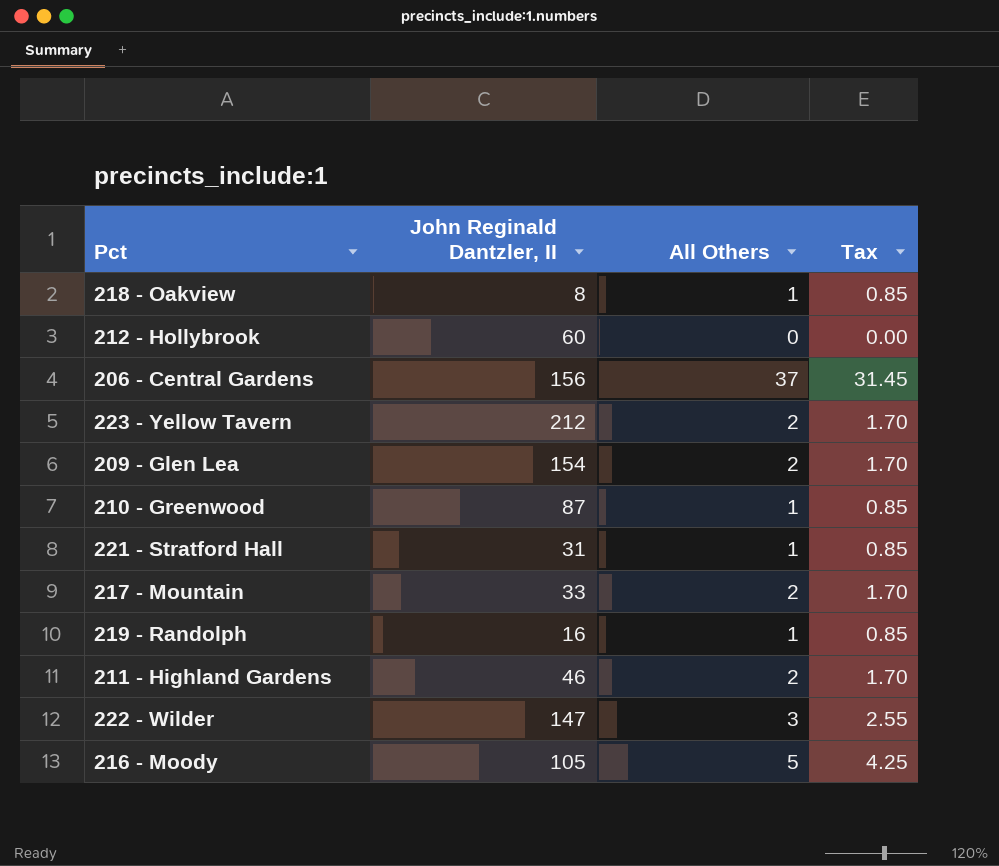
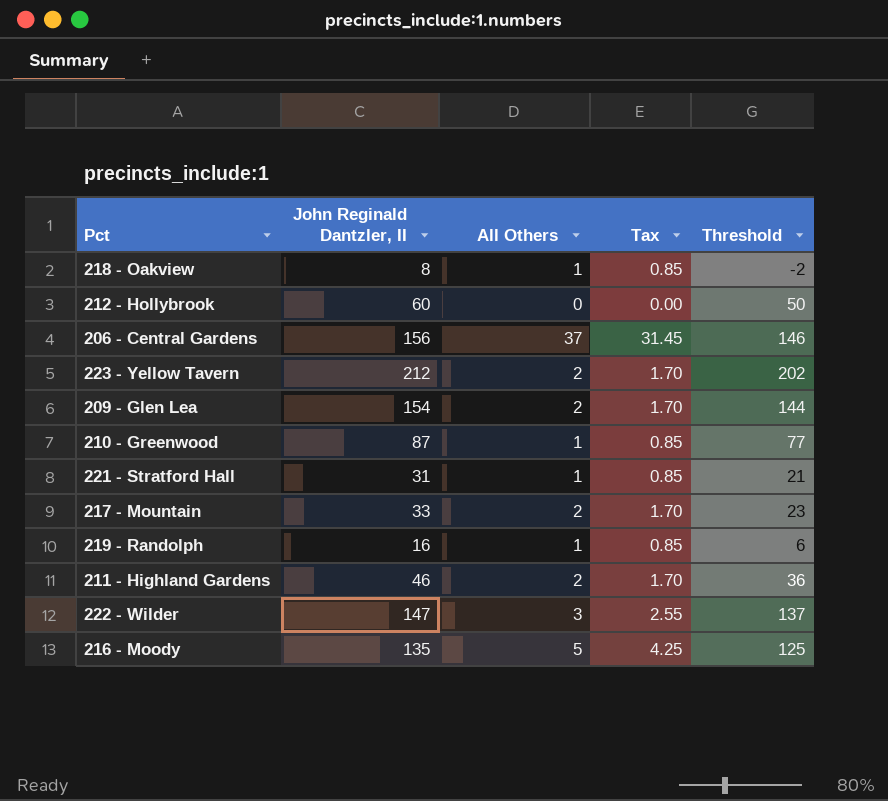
column Threshold | formula: none -> [John Reginald Dantzler, II] - 10
216 - Moody | John Reginald Dantzler, II: 105 -> 135

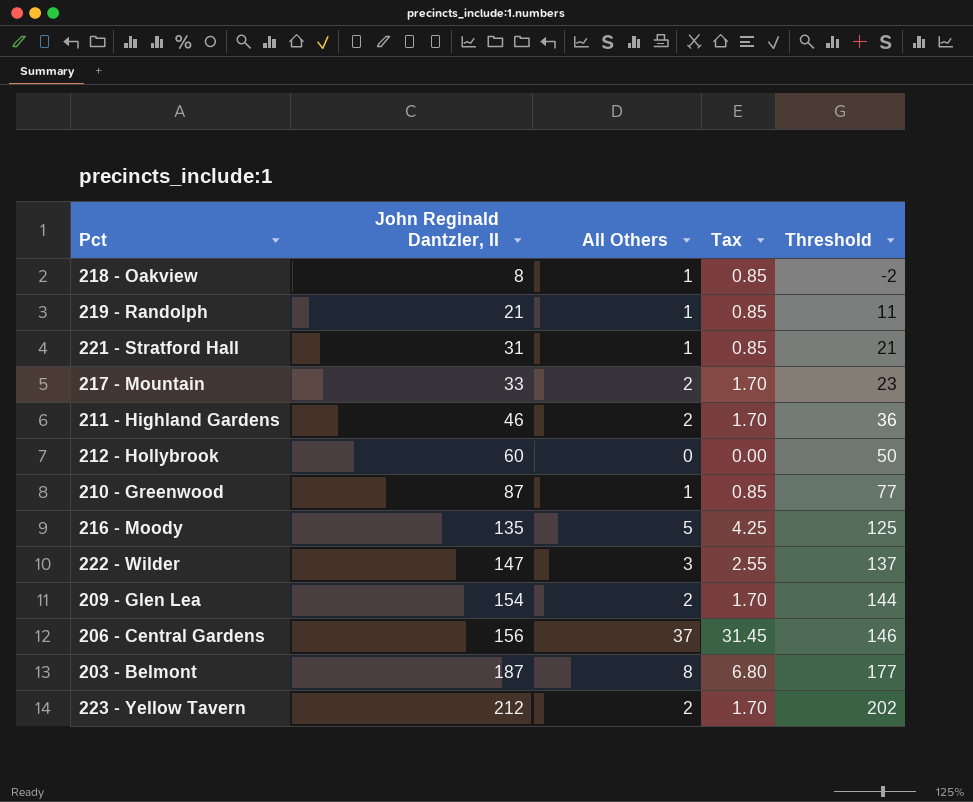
row order: none -> John Reginald Dantzler, II ascending
219 - Randolph | John Reginald Dantzler, II: 16 -> 21
219 - Randolph | Threshold: 6 -> 11
row 203 - Belmont: none -> 187 | 8 | 6.80 | 177

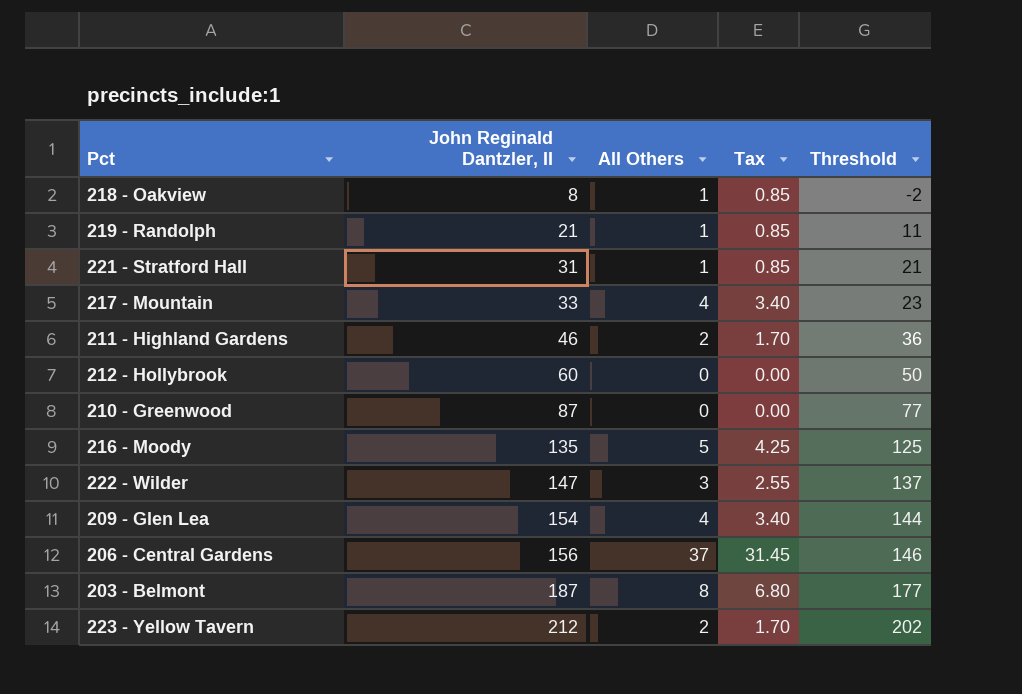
217 - Mountain | All Others: 2 -> 4
217 - Mountain | Tax: 1.70 -> 3.40
210 - Greenwood | All Others: 1 -> 0
210 - Greenwood | Tax: 0.85 -> 0.00
209 - Glen Lea | All Others: 2 -> 4
209 - Glen Lea | Tax: 1.70 -> 3.40

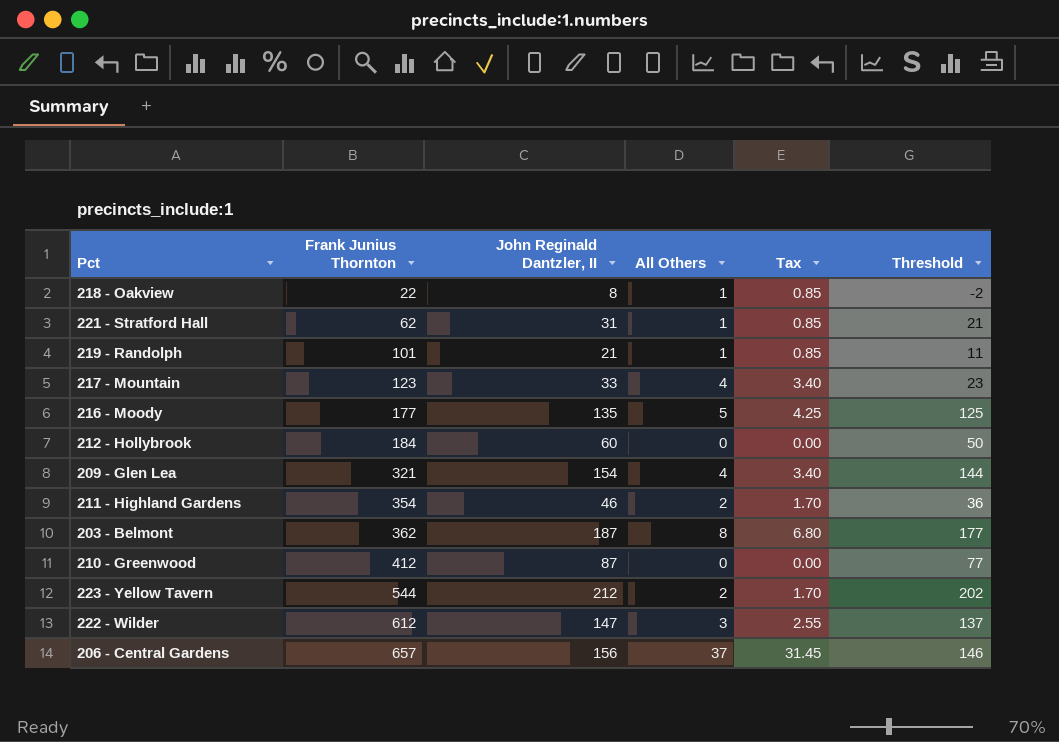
row order: John Reginald Dantzler, II ascending -> Frank Junius Thornton ascending
column Frank Junius Thornton | position: none -> 2

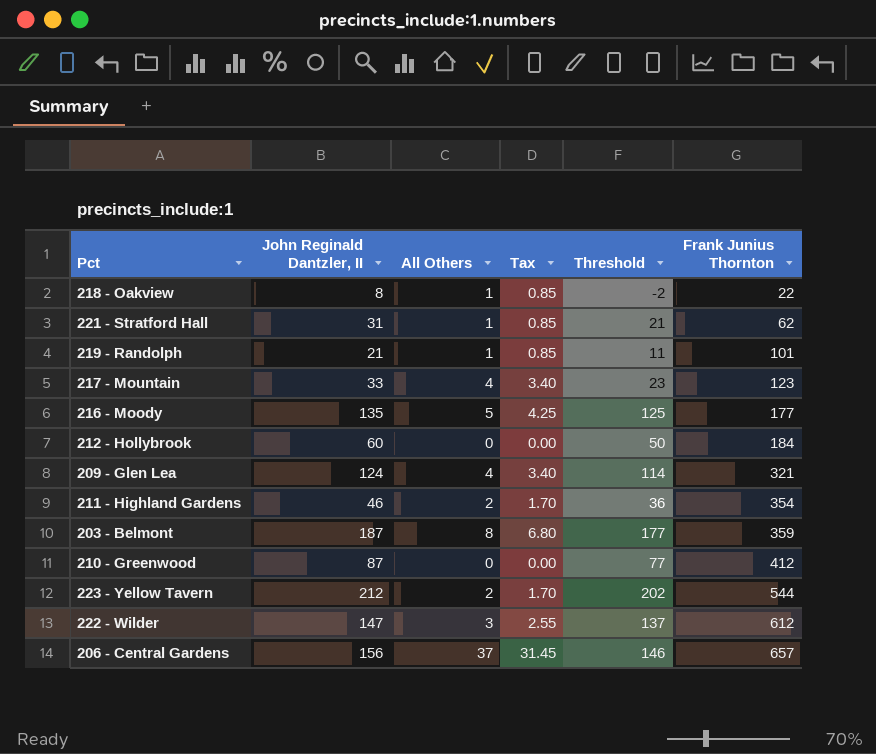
column Frank Junius Thornton | position: 2 -> 6
209 - Glen Lea | John Reginald Dantzler, II: 154 -> 124
209 - Glen Lea | Threshold: 144 -> 114
203 - Belmont | Frank Junius Thornton: 362 -> 359

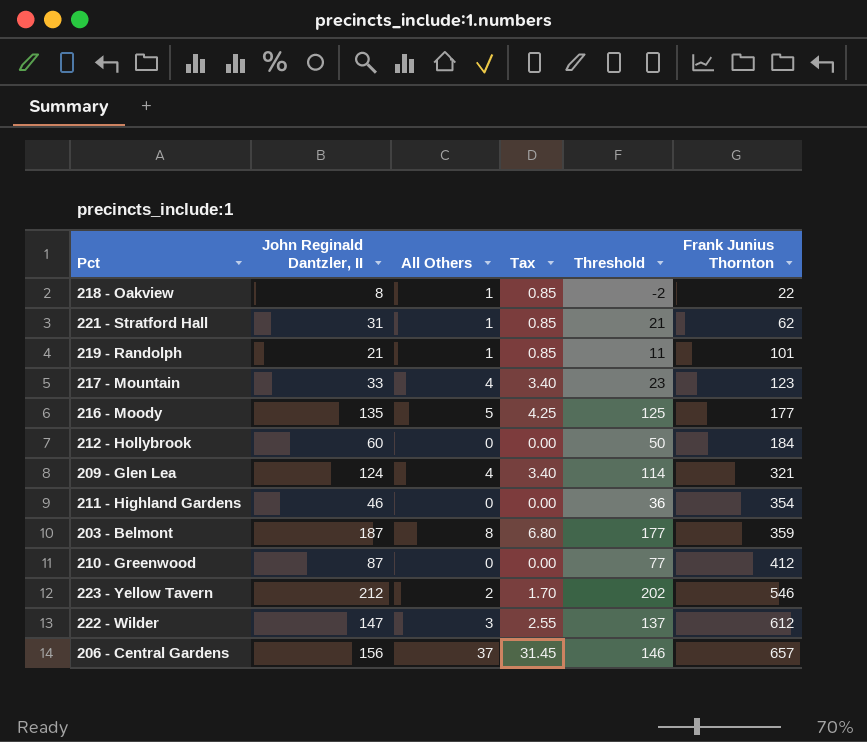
211 - Highland Gardens | All Others: 2 -> 0
211 - Highland Gardens | Tax: 1.70 -> 0.00
223 - Yellow Tavern | Frank Junius Thornton: 544 -> 546

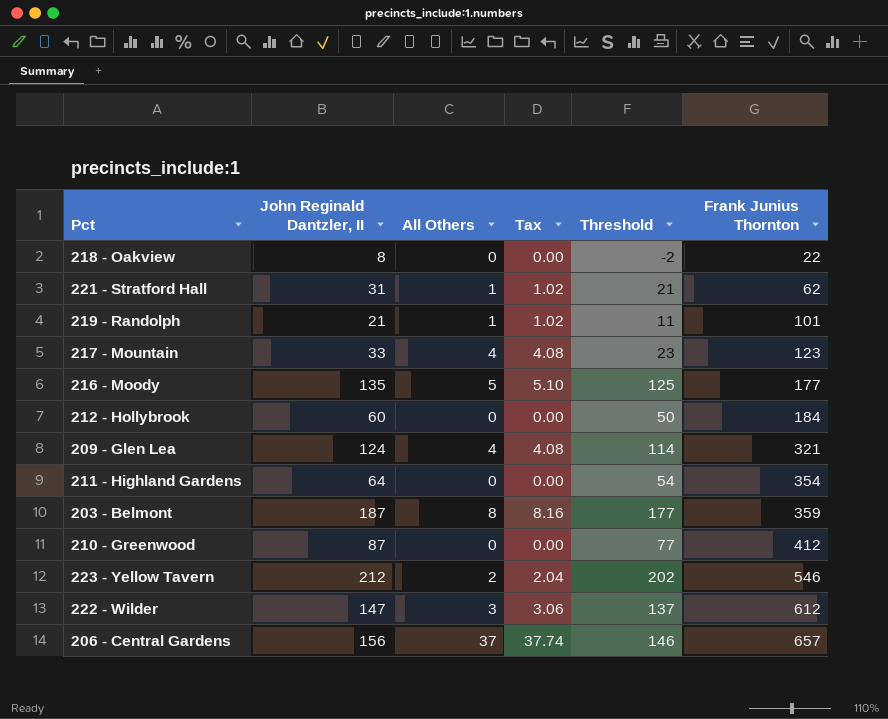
column Tax | formula: [All Others] * 0.85 -> [All Others] * 1.02
218 - Oakview | All Others: 1 -> 0
211 - Highland Gardens | John Reginald Dantzler, II: 46 -> 64
211 - Highland Gardens | Threshold: 36 -> 54

